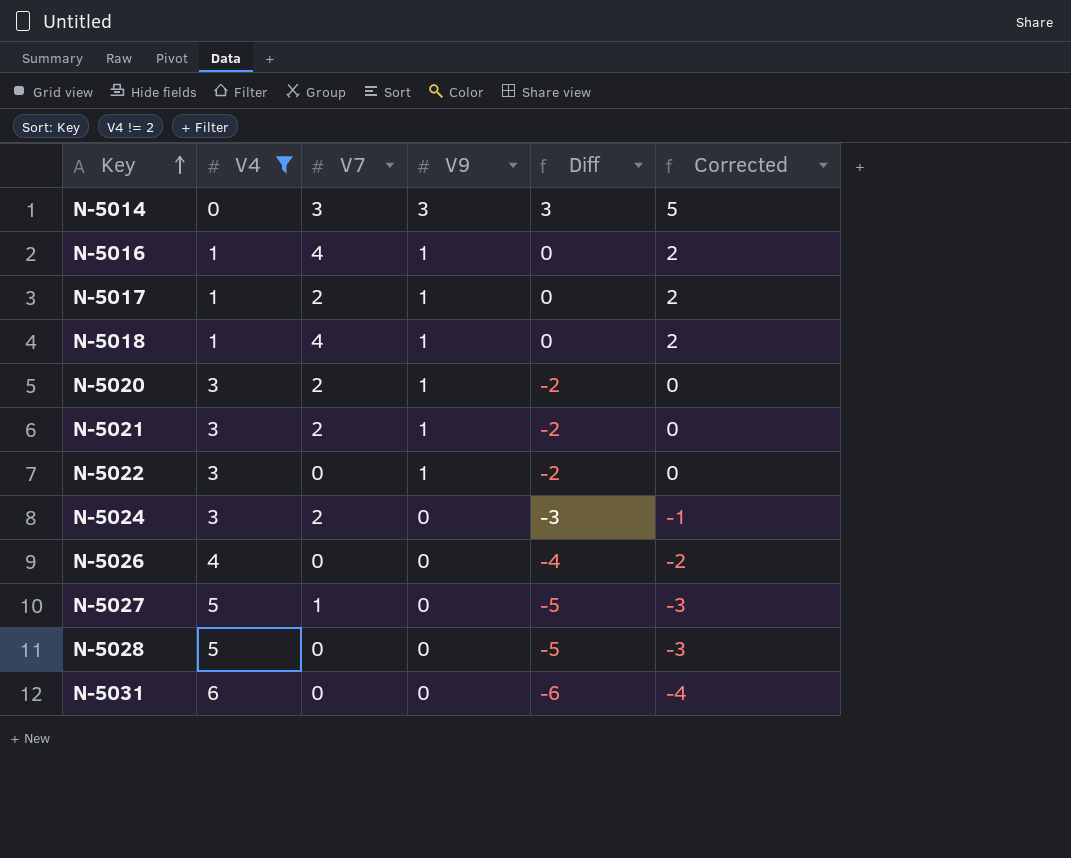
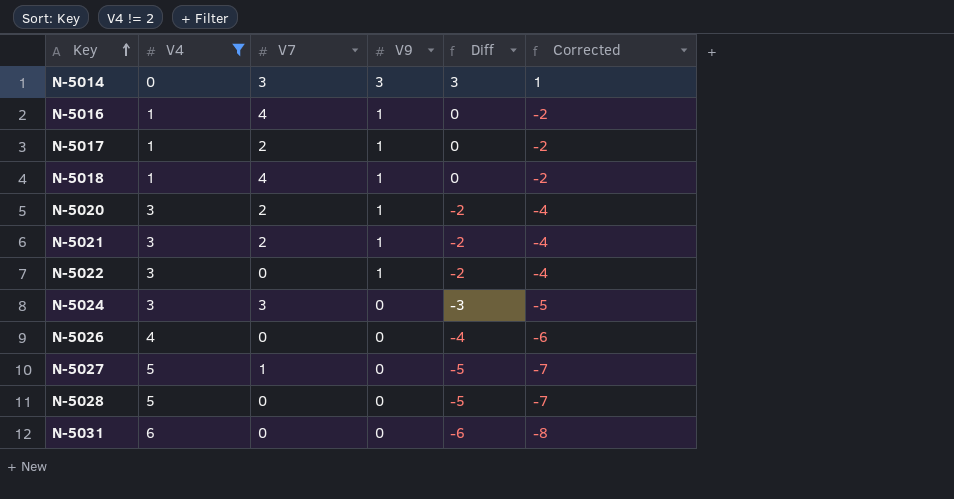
column Corrected | formula: [Diff] + 2 -> [Diff] - 2
N-5024 | V7: 2 -> 3

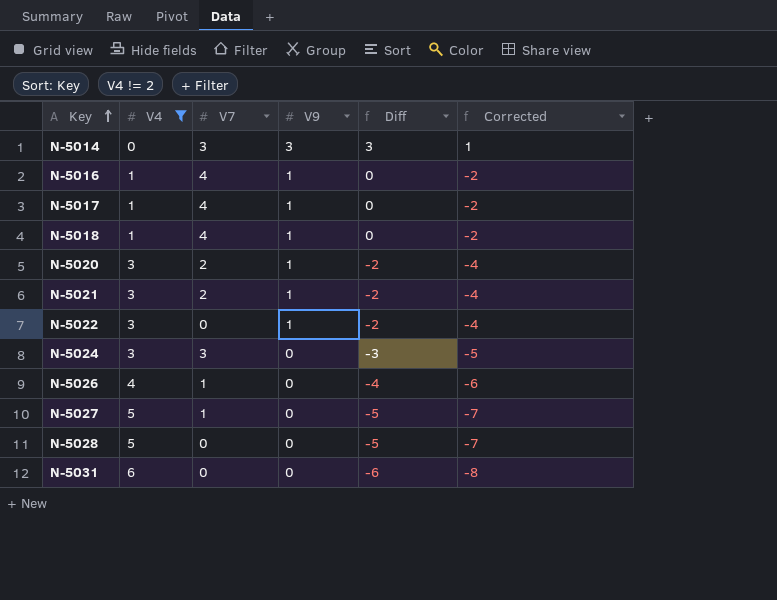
N-5017 | V7: 2 -> 4
N-5026 | V7: 0 -> 1

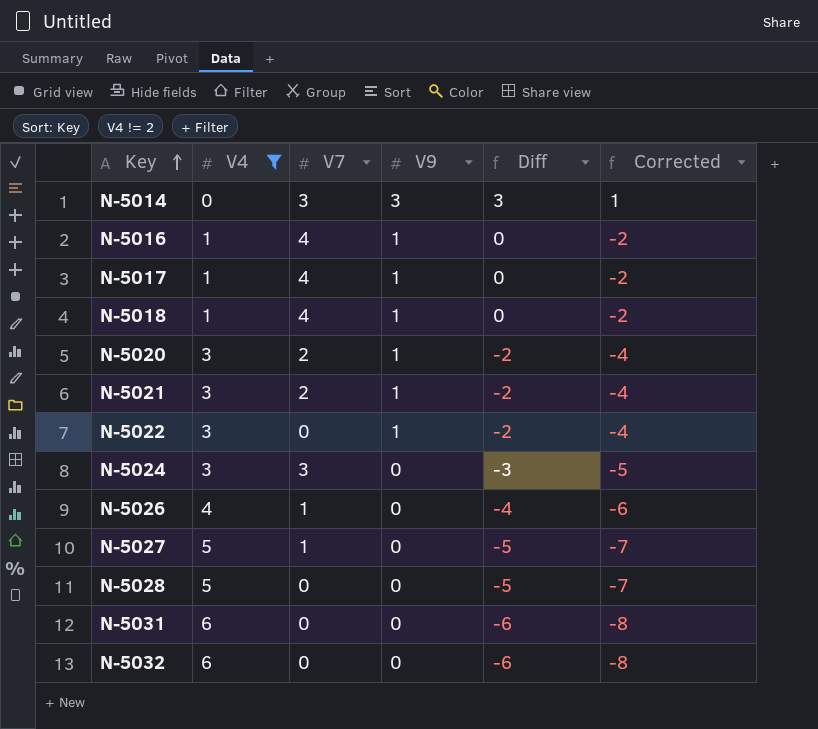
row N-5032: none -> 6 | 0 | 0 | -6 | -8

